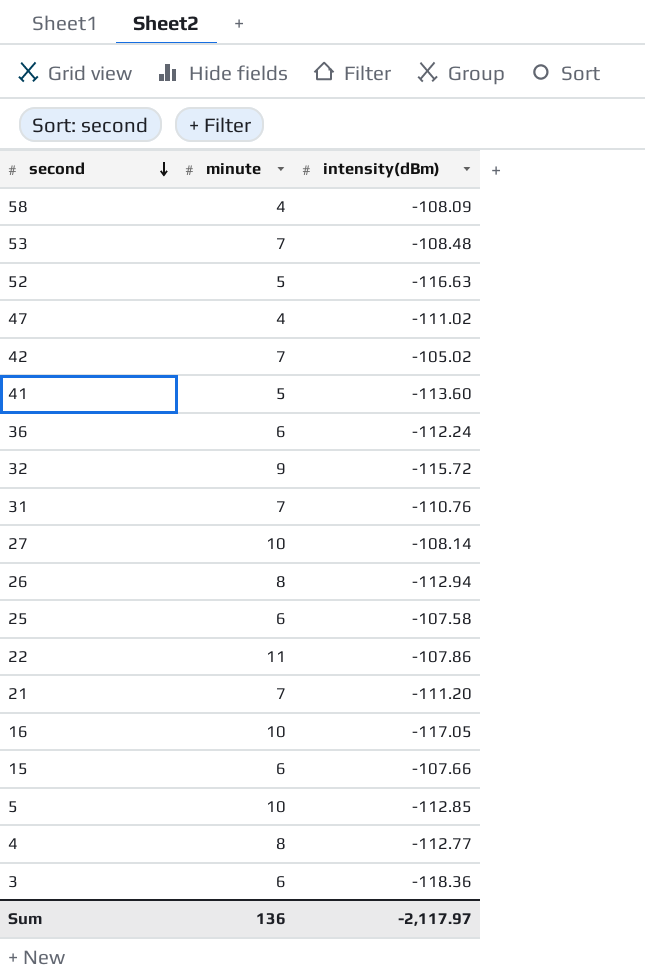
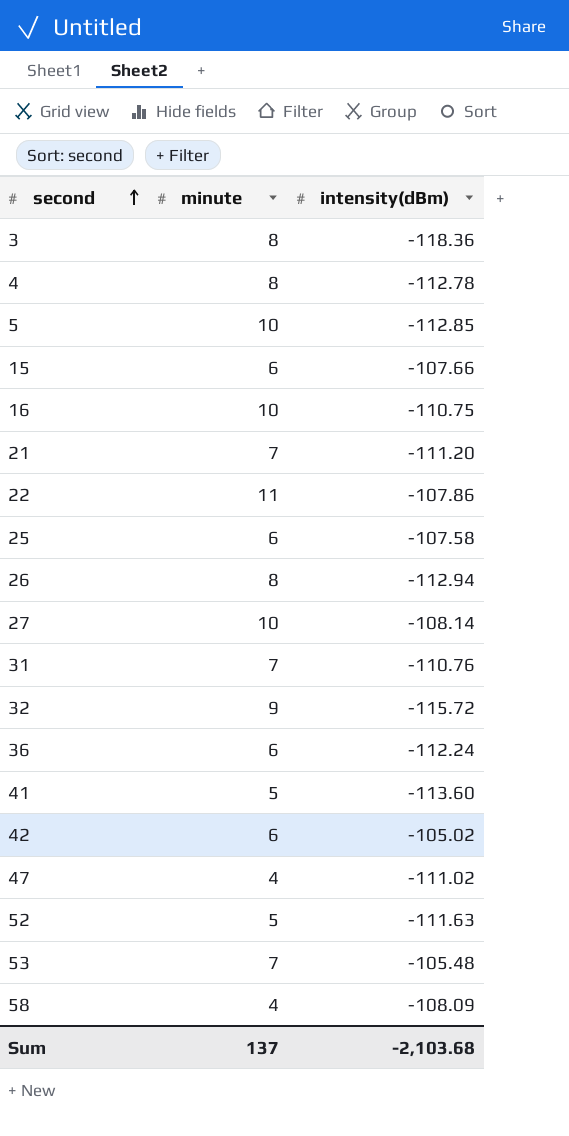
row order: second descending -> second ascending
3 | minute: 6 -> 8
4 | intensity(dBm): -112.77 -> -112.78
16 | intensity(dBm): -117.05 -> -110.75
42 | minute: 7 -> 6
52 | intensity(dBm): -116.63 -> -111.63
53 | intensity(dBm): -108.48 -> -105.48
Sum | minute: 136 -> 137
Sum | intensity(dBm): -2,117.97 -> -2,103.68

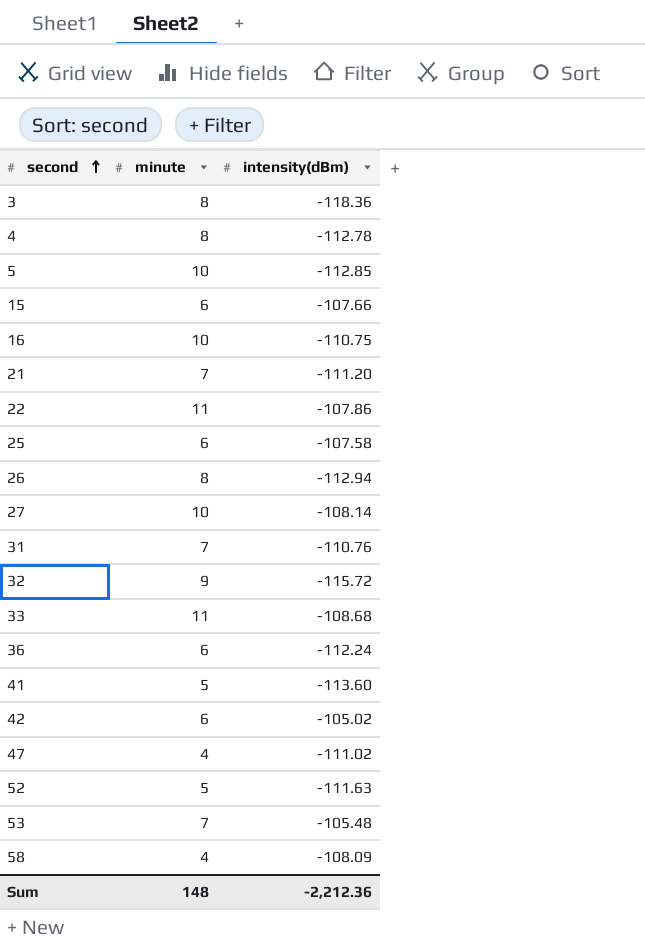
row 33: none -> 11 | -108.68
Sum | minute: 137 -> 148
Sum | intensity(dBm): -2,103.68 -> -2,212.36

